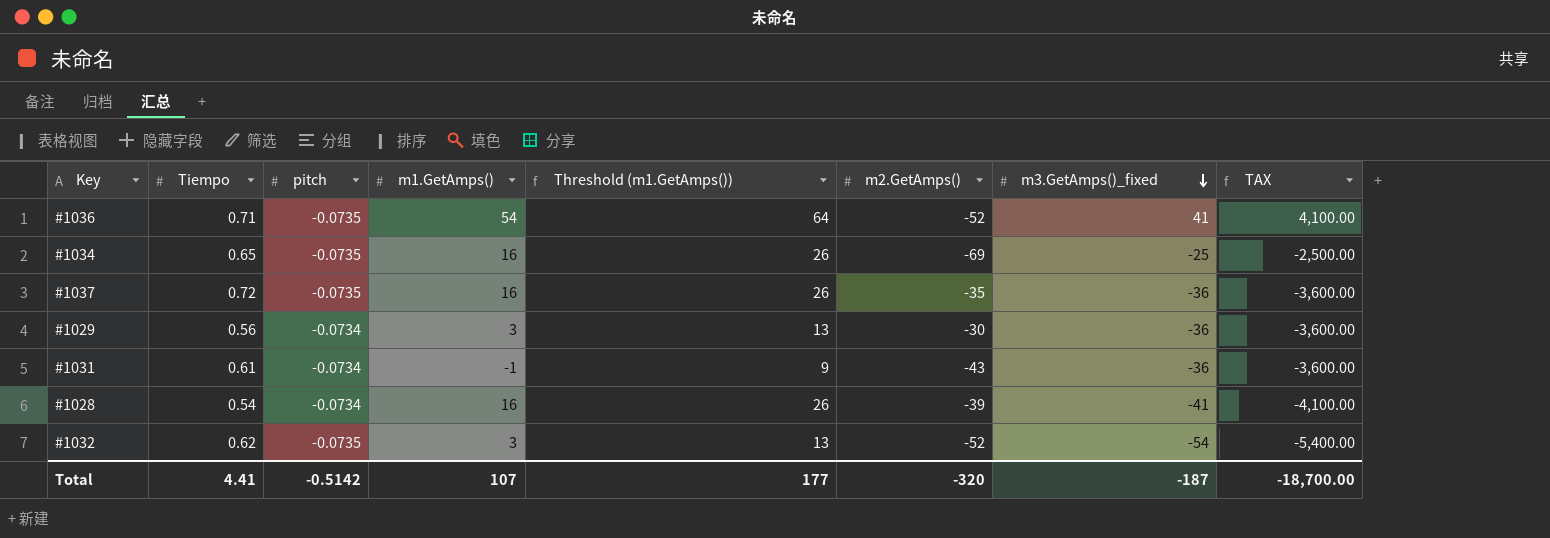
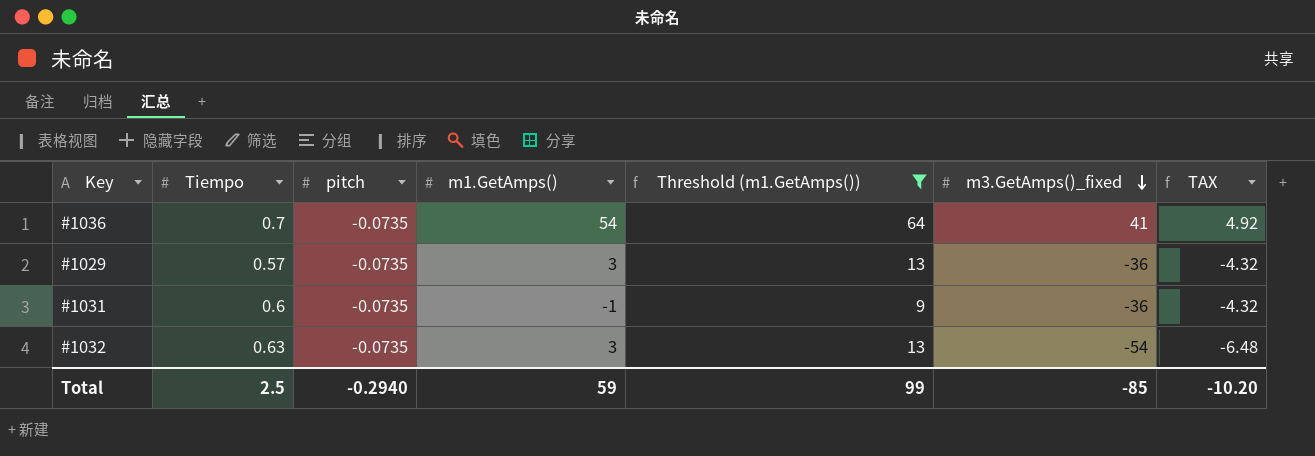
filter: none -> Threshold (m1.GetAmps()) != 26
column m2.GetAmps() | position: 6 -> none
column TAX | formula: [m3.GetAmps()_fixed] * 100 -> [m3.GetAmps()_fixed] * 0.12
#1036 | Tiempo: 0.71 -> 0.7
#1029 | Tiempo: 0.56 -> 0.57
#1029 | pitch: -0.0734 -> -0.0735
#1031 | Tiempo: 0.61 -> 0.6
#1031 | pitch: -0.0734 -> -0.0735
#1032 | Tiempo: 0.62 -> 0.63
Total | Tiempo: 4.41 -> 2.5
Total | pitch: -0.5142 -> -0.2940
Total | m1.GetAmps(): 107 -> 59
Total | Threshold (m1.GetAmps()): 177 -> 99
Total | m3.GetAmps()_fixed: -187 -> -85
Total | TAX: -18,700.00 -> -10.20

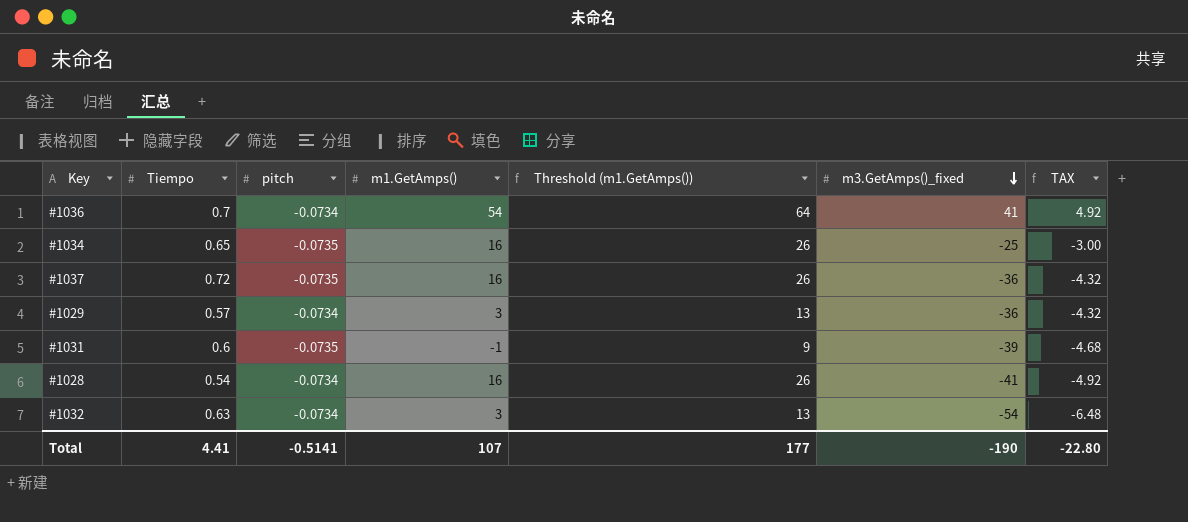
filter: Threshold (m1.GetAmps()) != 26 -> none
#1036 | pitch: -0.0735 -> -0.0734
#1029 | pitch: -0.0735 -> -0.0734
#1031 | m3.GetAmps()_fixed: -36 -> -39
#1031 | TAX: -4.32 -> -4.68
#1032 | pitch: -0.0735 -> -0.0734
Total | Tiempo: 2.5 -> 4.41
Total | pitch: -0.2940 -> -0.5141
Total | m1.GetAmps(): 59 -> 107
Total | Threshold (m1.GetAmps()): 99 -> 177
Total | m3.GetAmps()_fixed: -85 -> -190
Total | TAX: -10.20 -> -22.80

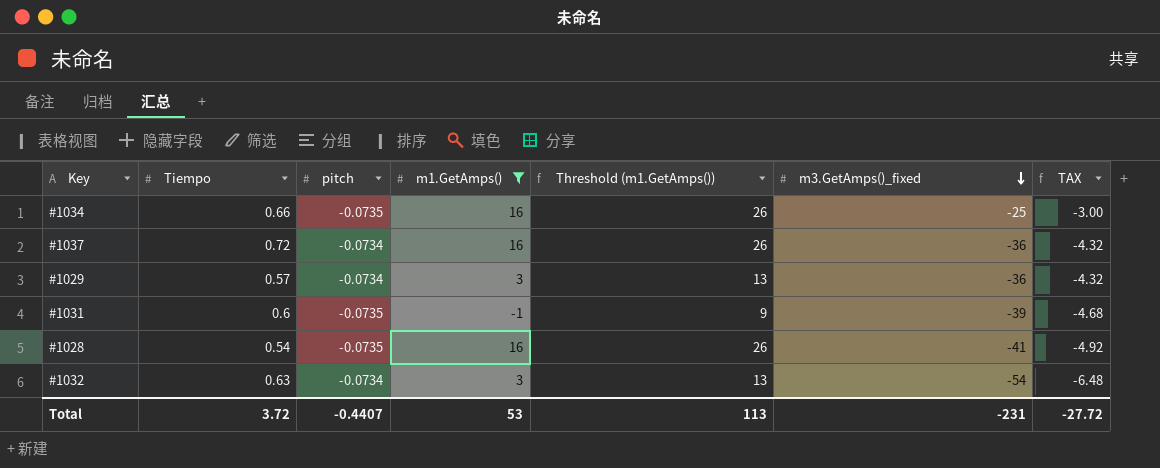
filter: none -> m1.GetAmps() != 54
#1034 | Tiempo: 0.65 -> 0.66
#1037 | pitch: -0.0735 -> -0.0734
#1028 | pitch: -0.0734 -> -0.0735
Total | Tiempo: 4.41 -> 3.72
Total | pitch: -0.5141 -> -0.4407
Total | m1.GetAmps(): 107 -> 53
Total | Threshold (m1.GetAmps()): 177 -> 113
Total | m3.GetAmps()_fixed: -190 -> -231
Total | TAX: -22.80 -> -27.72

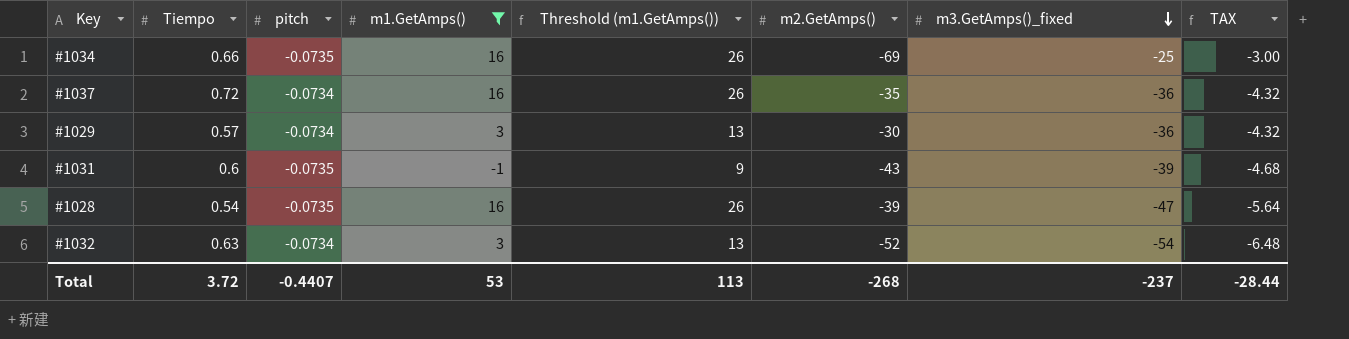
column m2.GetAmps() | position: none -> 6
#1028 | m3.GetAmps()_fixed: -41 -> -47
#1028 | TAX: -4.92 -> -5.64
Total | m3.GetAmps()_fixed: -231 -> -237
Total | TAX: -27.72 -> -28.44

